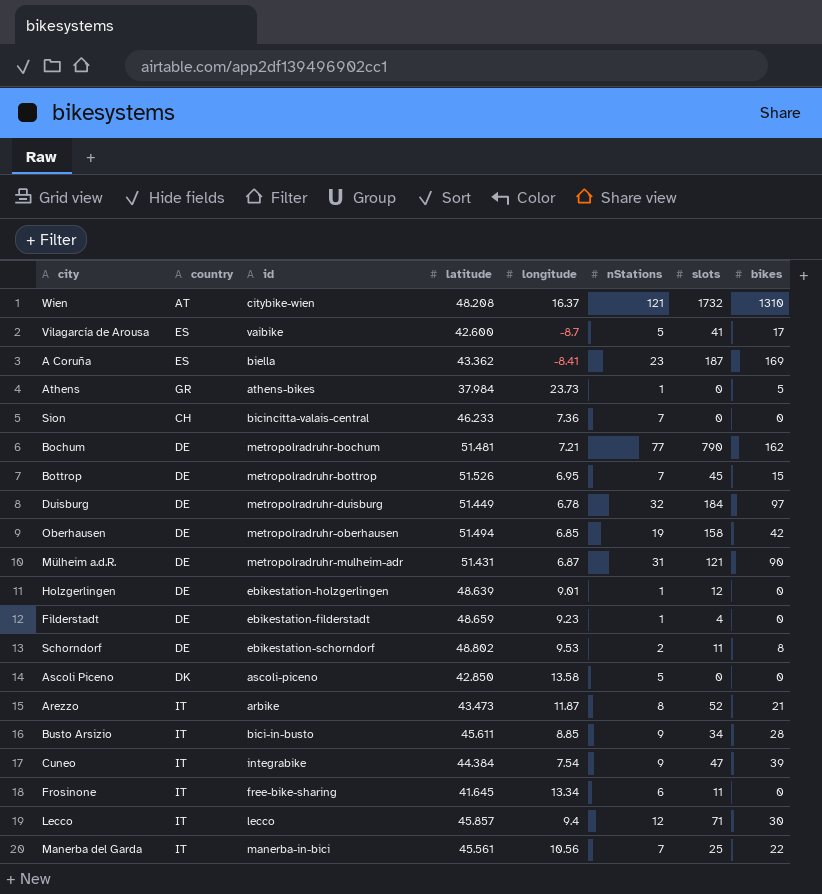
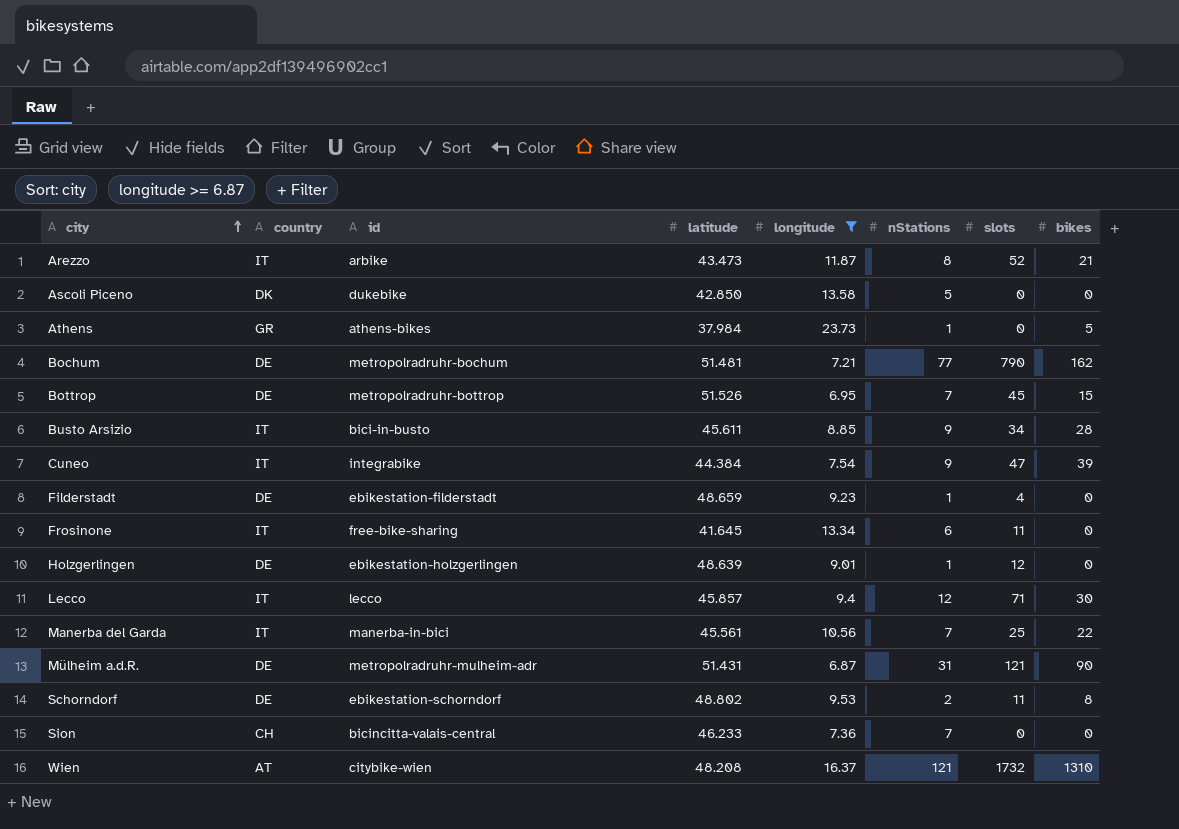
filter: none -> longitude >= 6.87
row order: none -> city ascending
Ascoli Piceno | id: ascoli-piceno -> dukebike

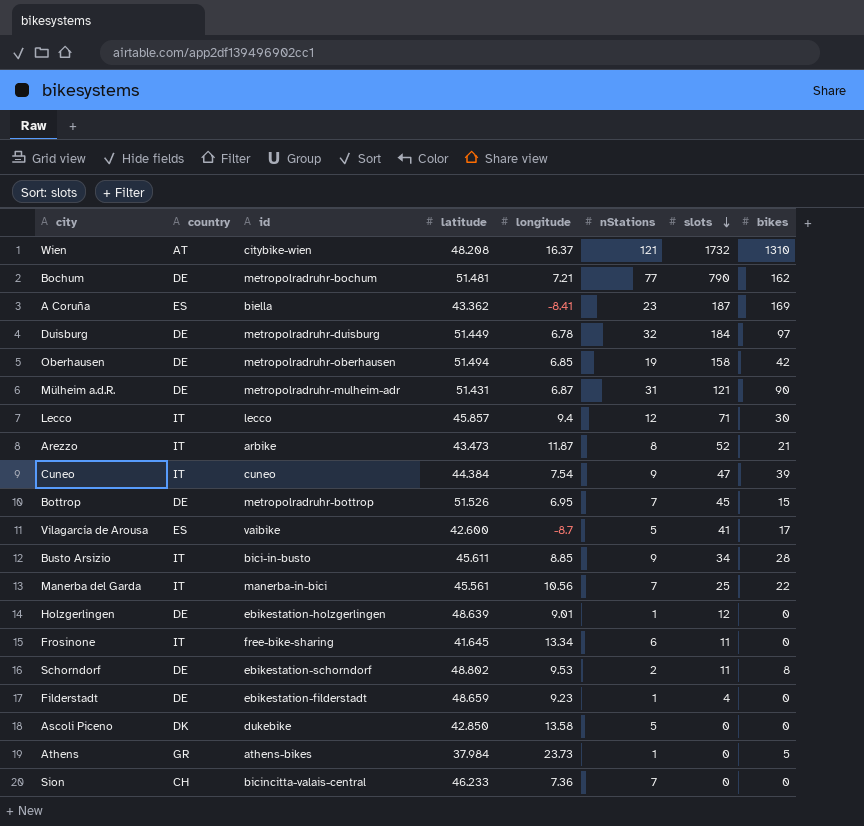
filter: longitude >= 6.87 -> none
row order: city ascending -> slots descending
Cuneo | id: integrabike -> cuneo

